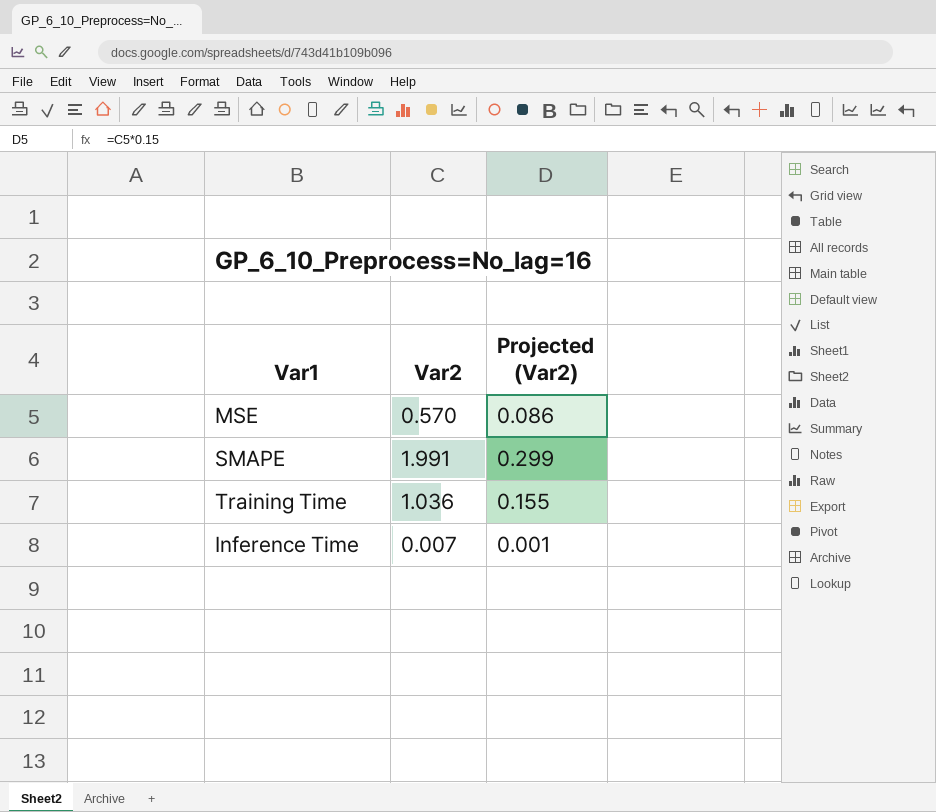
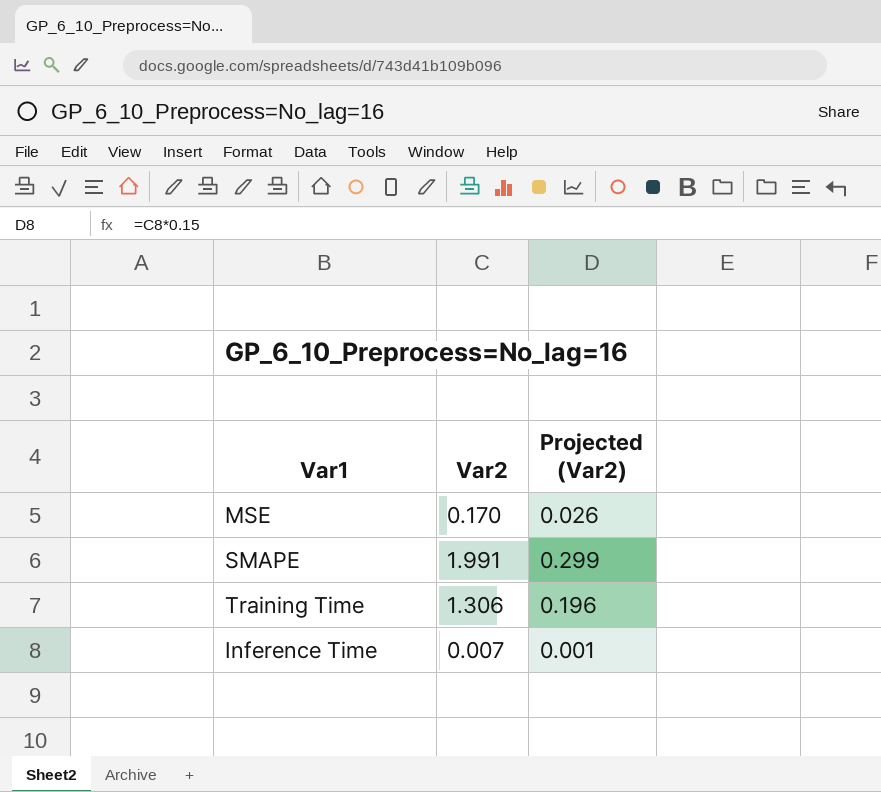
MSE | Var2: 0.570 -> 0.170
MSE | Projected (Var2): 0.086 -> 0.026
Training Time | Var2: 1.036 -> 1.306
Training Time | Projected (Var2): 0.155 -> 0.196

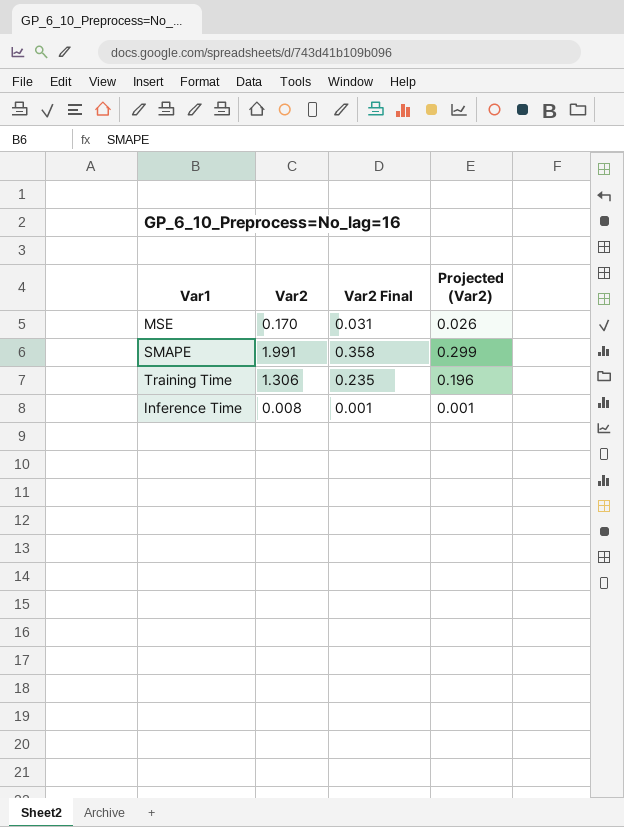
column Var2 Final | formula: none -> [Var2] * 0.18
Inference Time | Var2: 0.007 -> 0.008

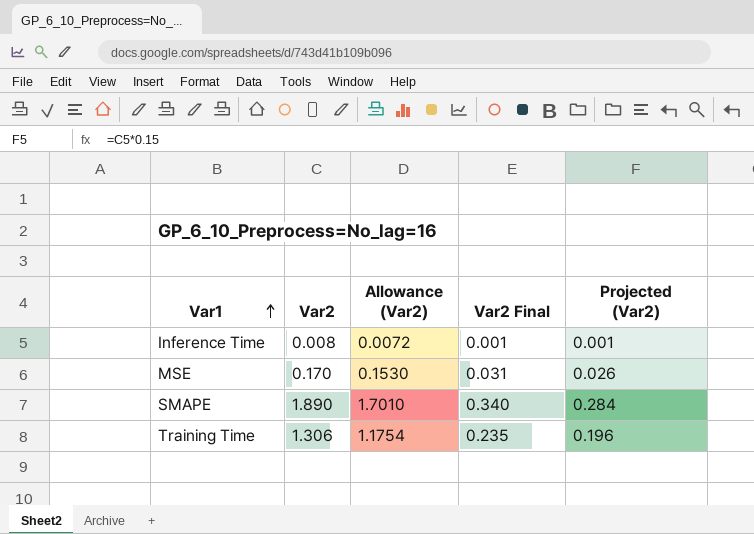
row order: none -> Var1 ascending
column Allowance (Var2) | formula: none -> [Var2] * 0.9
SMAPE | Var2: 1.991 -> 1.890
SMAPE | Var2 Final: 0.358 -> 0.340
SMAPE | Projected (Var2): 0.299 -> 0.284

